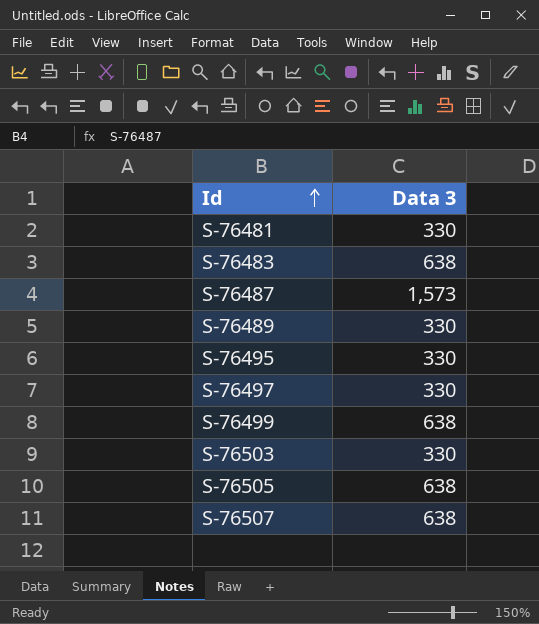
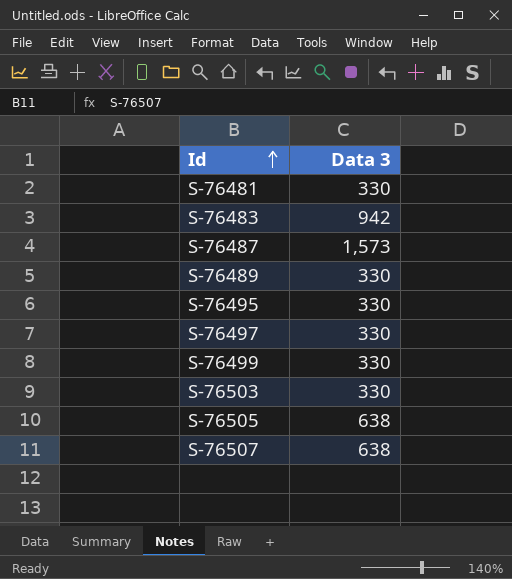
S-76483 | Data 3: 638 -> 942
S-76499 | Data 3: 638 -> 330

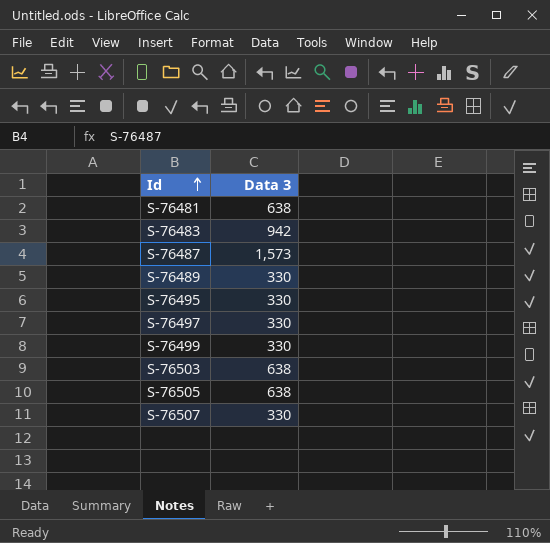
S-76481 | Data 3: 330 -> 638
S-76503 | Data 3: 330 -> 638
S-76507 | Data 3: 638 -> 330

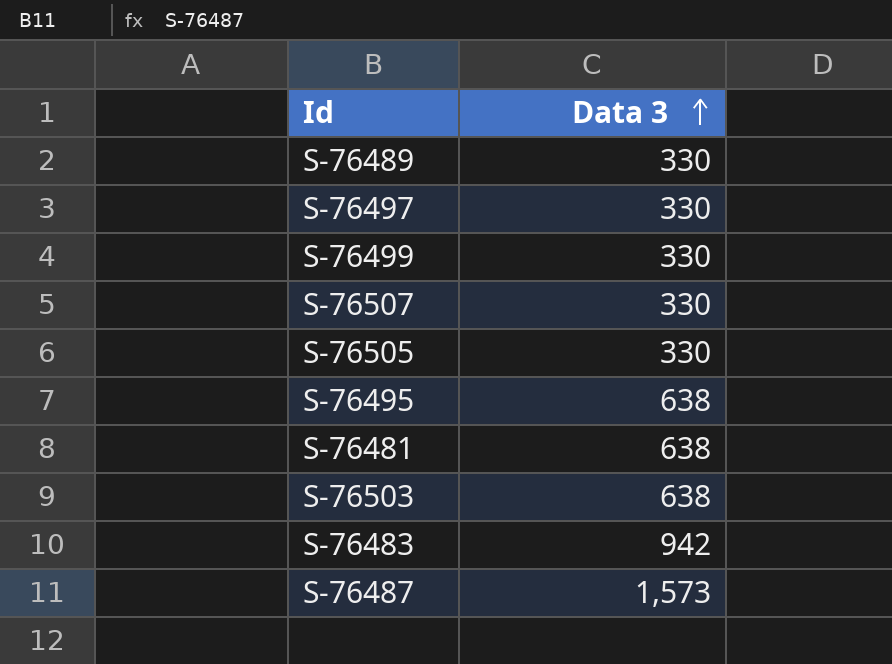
row order: Id ascending -> Data 3 ascending
S-76505 | Data 3: 638 -> 330
S-76495 | Data 3: 330 -> 638

